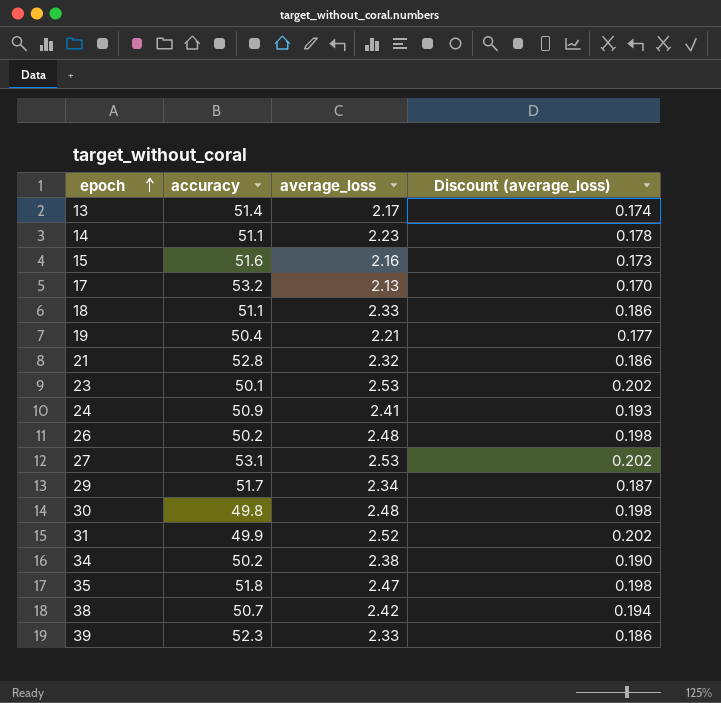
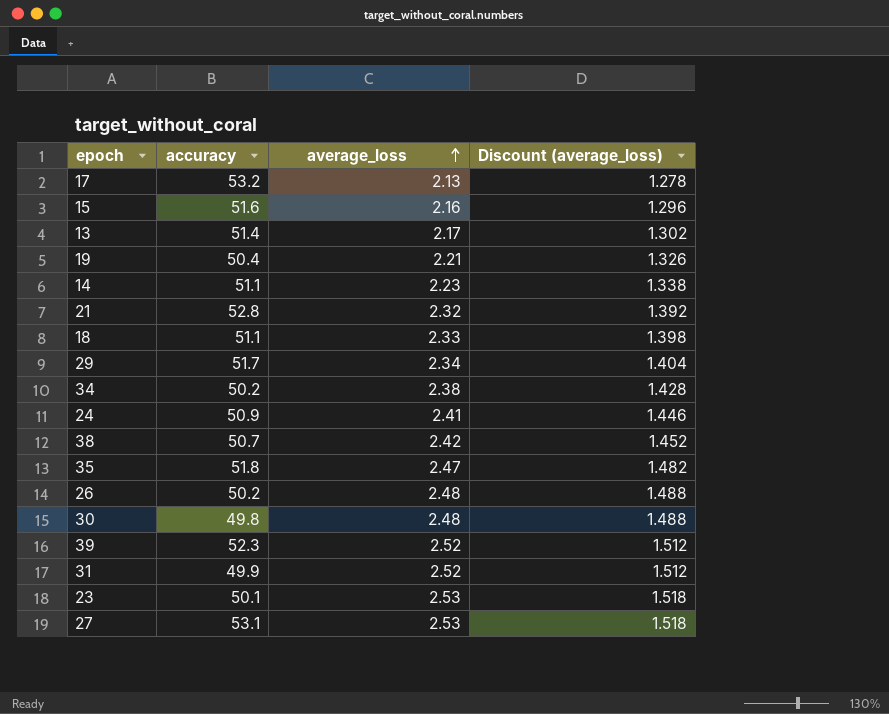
row order: epoch ascending -> average_loss ascending
column Discount (average_loss) | formula: [average_loss] * 0.08 -> [average_loss] * 0.6
39 | average_loss: 2.33 -> 2.52

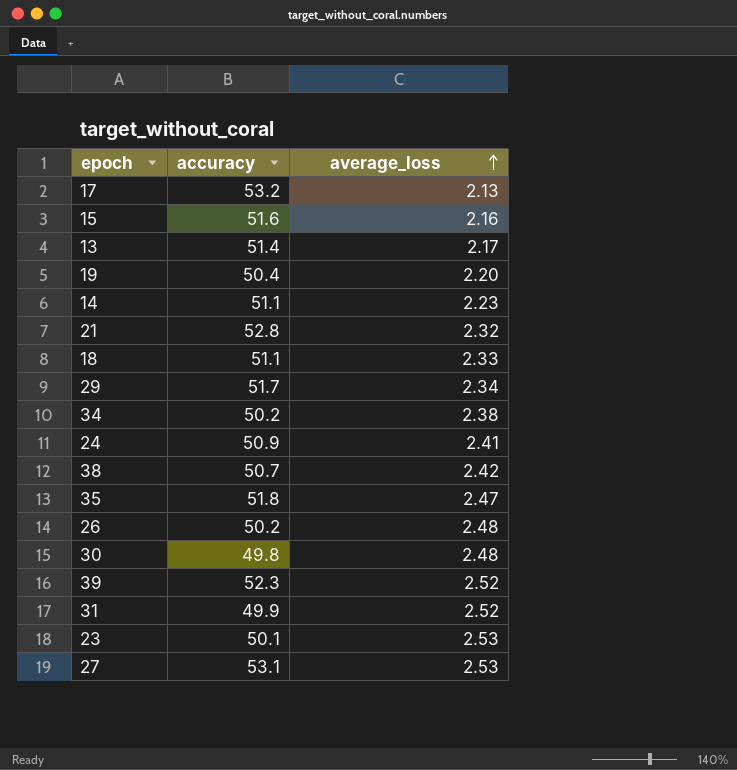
column Discount (average_loss) | formula: [average_loss] * 0.6 -> none
19 | average_loss: 2.21 -> 2.20

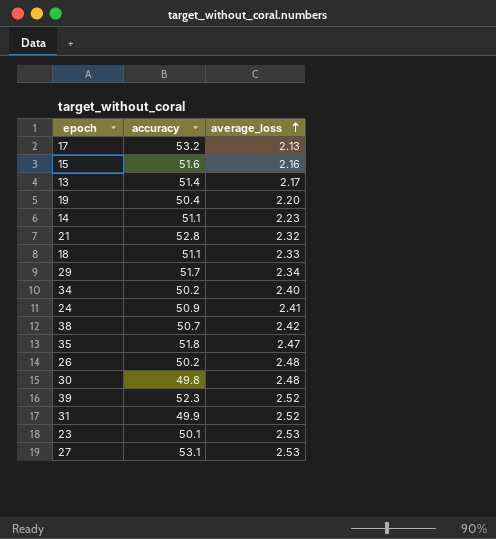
34 | average_loss: 2.38 -> 2.40

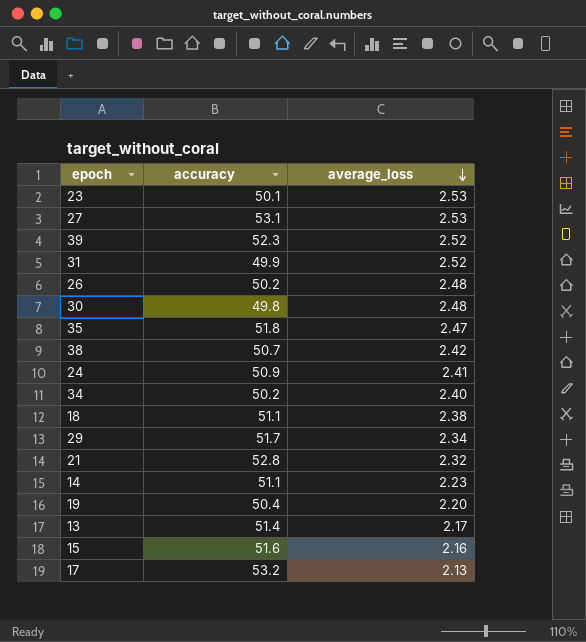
row order: average_loss ascending -> average_loss descending
18 | average_loss: 2.33 -> 2.38

